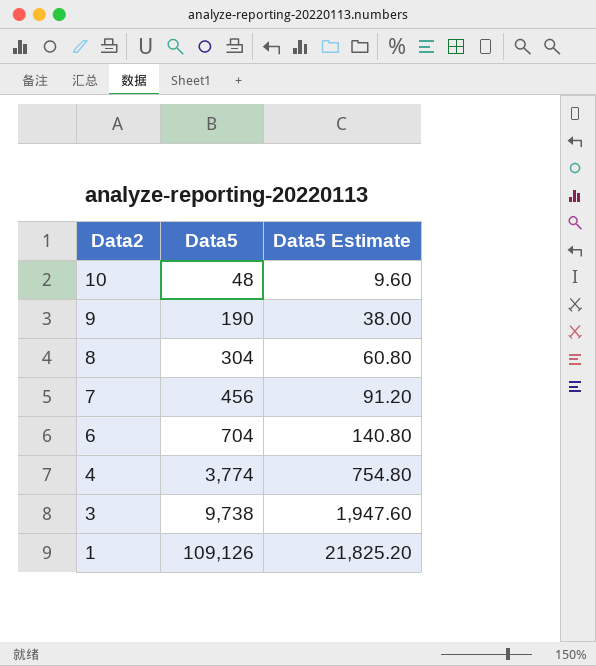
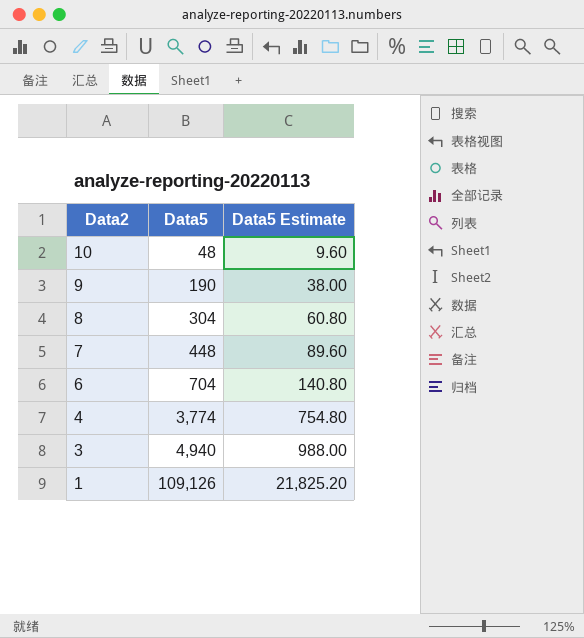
7 | Data5: 456 -> 448
7 | Data5 Estimate: 91.20 -> 89.60
3 | Data5: 9,738 -> 4,940
3 | Data5 Estimate: 1,947.60 -> 988.00

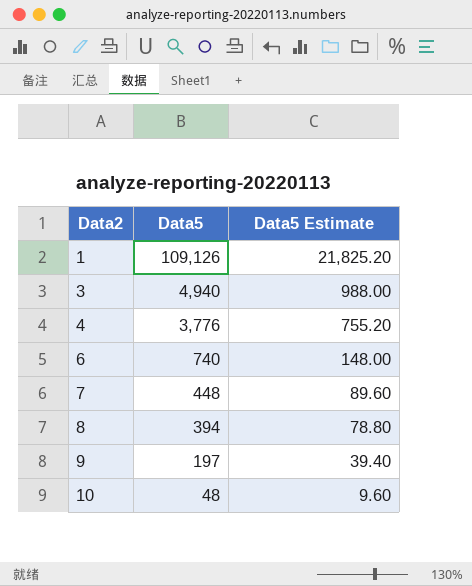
row order: Data2 descending -> Data2 ascending
4 | Data5: 3,774 -> 3,776
4 | Data5 Estimate: 754.80 -> 755.20
6 | Data5: 704 -> 740
6 | Data5 Estimate: 140.80 -> 148.00
8 | Data5: 304 -> 394
8 | Data5 Estimate: 60.80 -> 78.80
9 | Data5: 190 -> 197
9 | Data5 Estimate: 38.00 -> 39.40

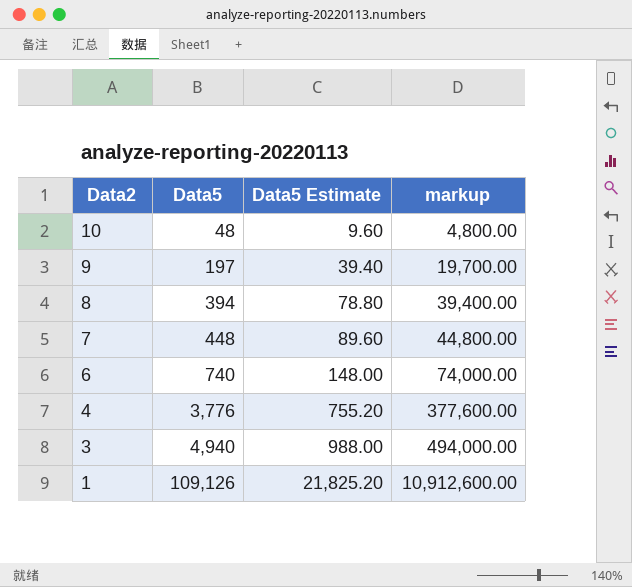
row order: Data2 ascending -> Data2 descending
column markup | formula: none -> [Data5] * 100

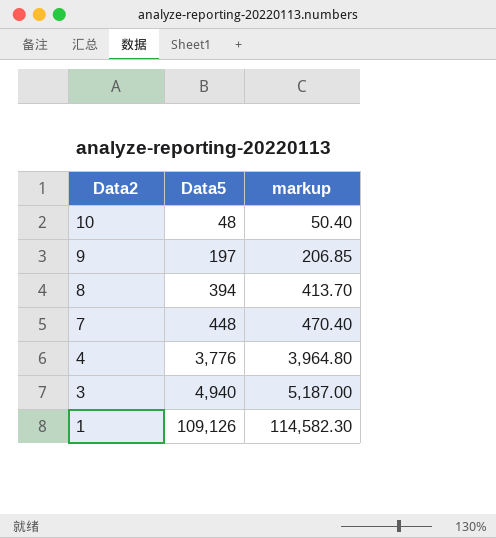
column Data5 Estimate | formula: [Data5] * 0.2 -> none
column markup | formula: [Data5] * 100 -> [Data5] * 1.05
row 6: 740 | 148.00 | 74,000.00 -> none

